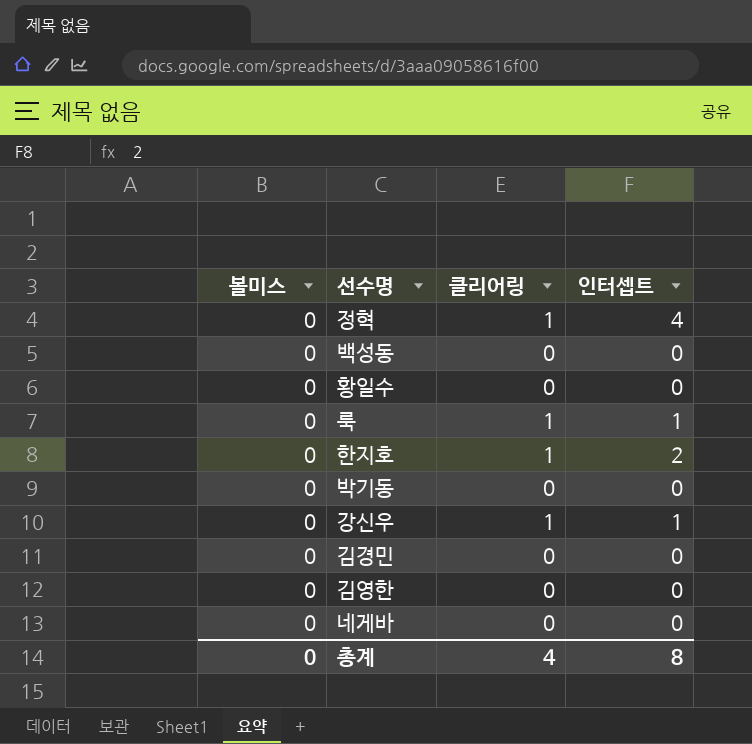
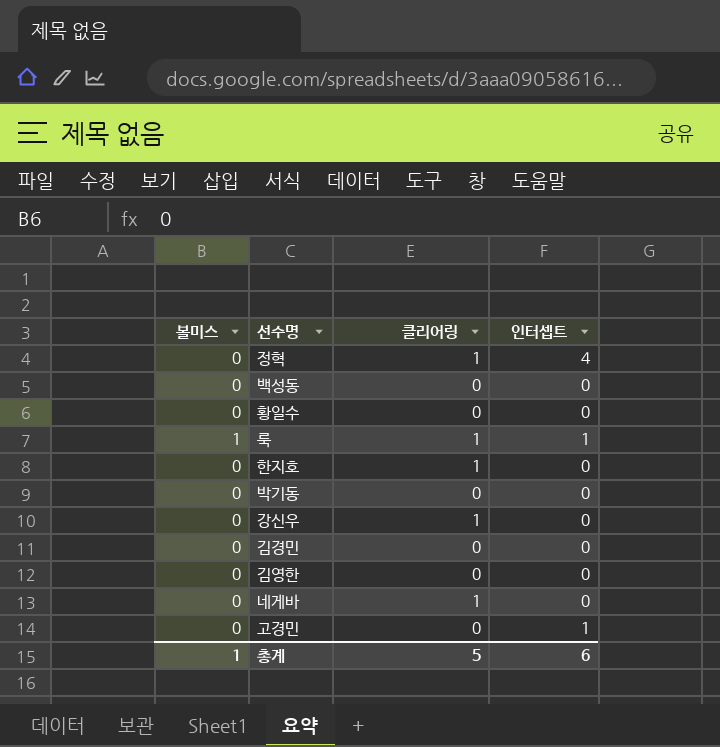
룩 | 볼미스: 0 -> 1
한지호 | 인터셉트: 2 -> 0
강신우 | 인터셉트: 1 -> 0
네게바 | 클리어링: 0 -> 1
row 고경민: none -> 0 | 0 | 1
총계 | 볼미스: 0 -> 1
총계 | 클리어링: 4 -> 5
총계 | 인터셉트: 8 -> 6

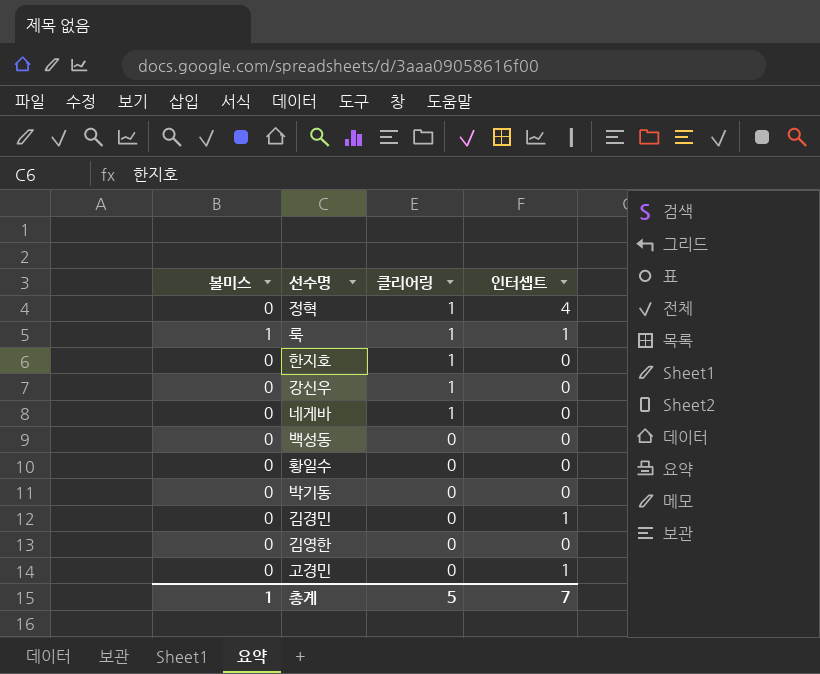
row order: none -> 클리어링 descending
김경민 | 인터셉트: 0 -> 1
총계 | 인터셉트: 6 -> 7

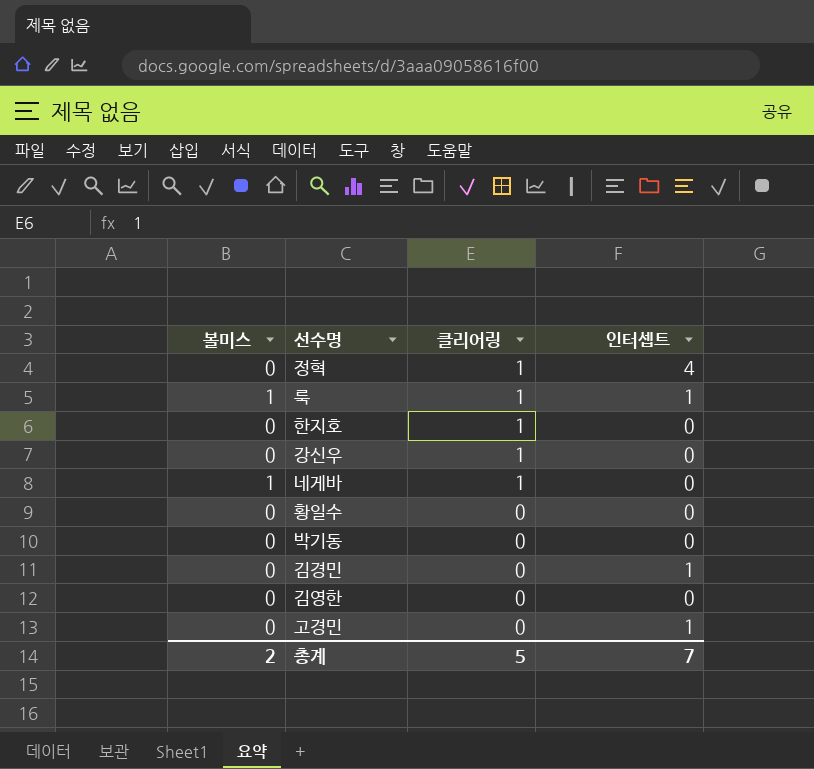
row 백성동: 0 | 0 | 0 -> none
네게바 | 볼미스: 0 -> 1
총계 | 볼미스: 1 -> 2

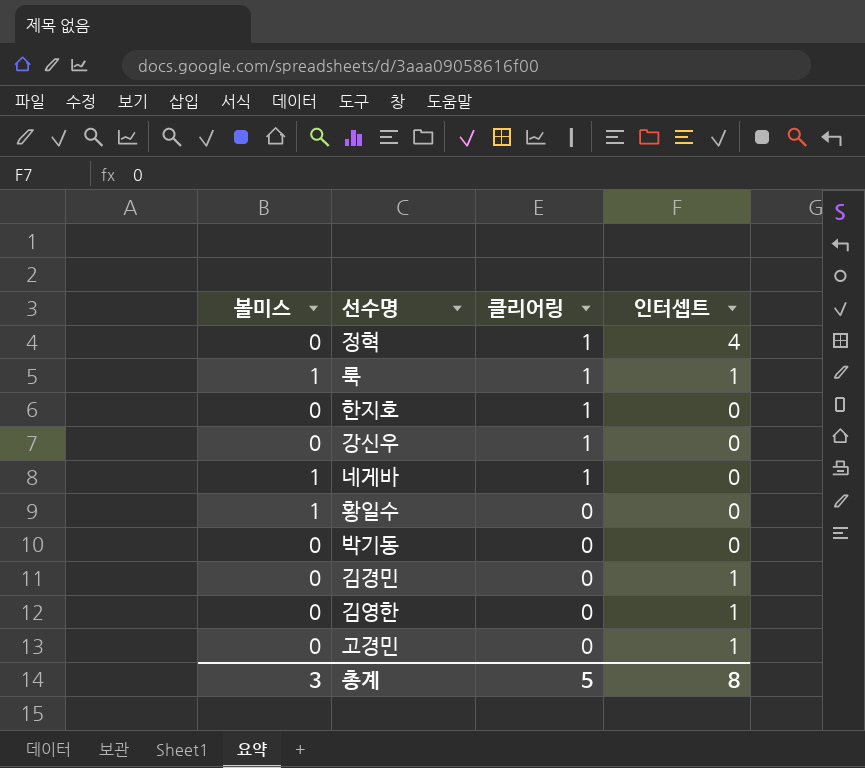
황일수 | 볼미스: 0 -> 1
김영한 | 인터셉트: 0 -> 1
총계 | 볼미스: 2 -> 3
총계 | 인터셉트: 7 -> 8

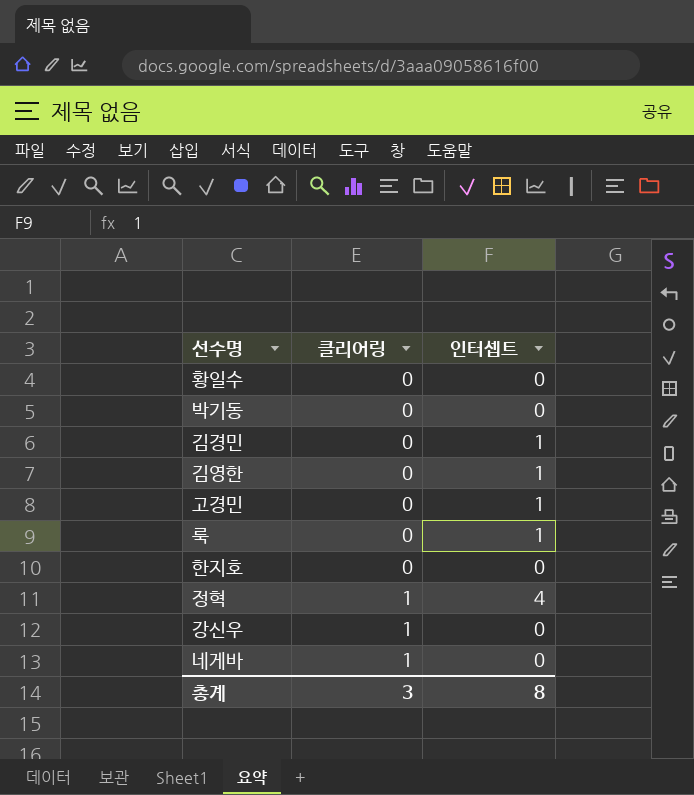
row order: 클리어링 descending -> 클리어링 ascending
column 볼미스 | position: 1 -> none
룩 | 클리어링: 1 -> 0
한지호 | 클리어링: 1 -> 0
총계 | 클리어링: 5 -> 3

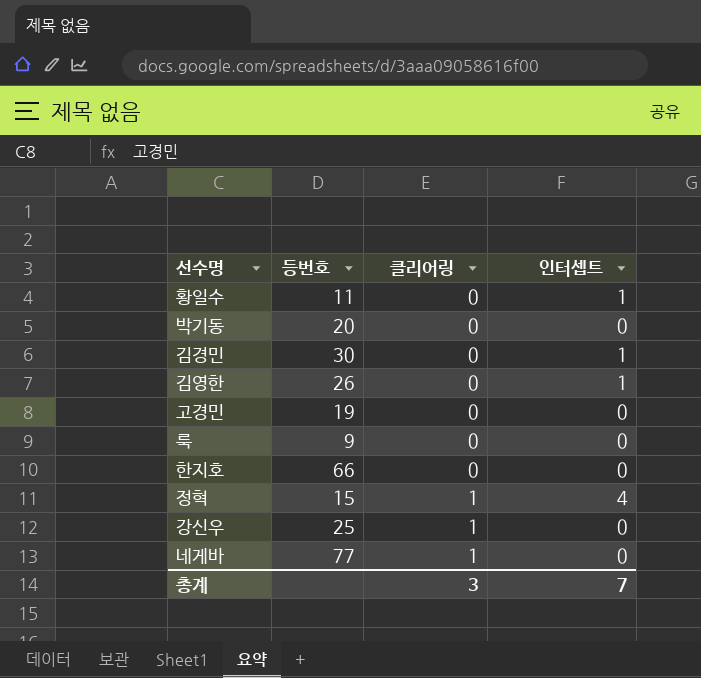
column 등번호 | position: none -> 2
황일수 | 인터셉트: 0 -> 1
고경민 | 인터셉트: 1 -> 0
룩 | 인터셉트: 1 -> 0
총계 | 인터셉트: 8 -> 7

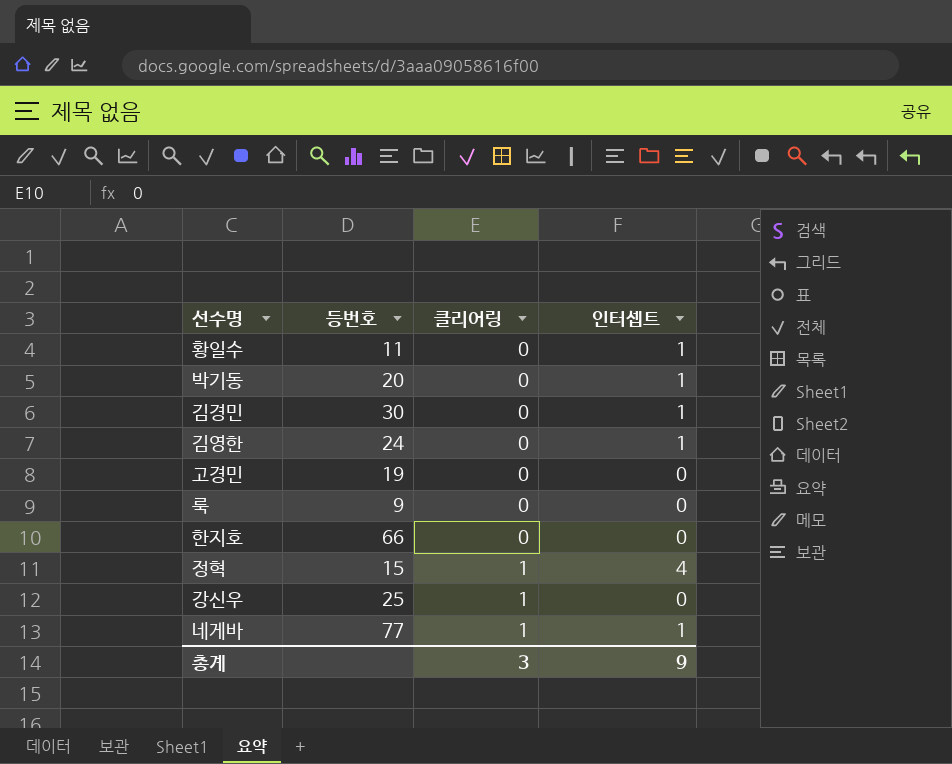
박기동 | 인터셉트: 0 -> 1
김영한 | 등번호: 26 -> 24
네게바 | 인터셉트: 0 -> 1
총계 | 인터셉트: 7 -> 9

